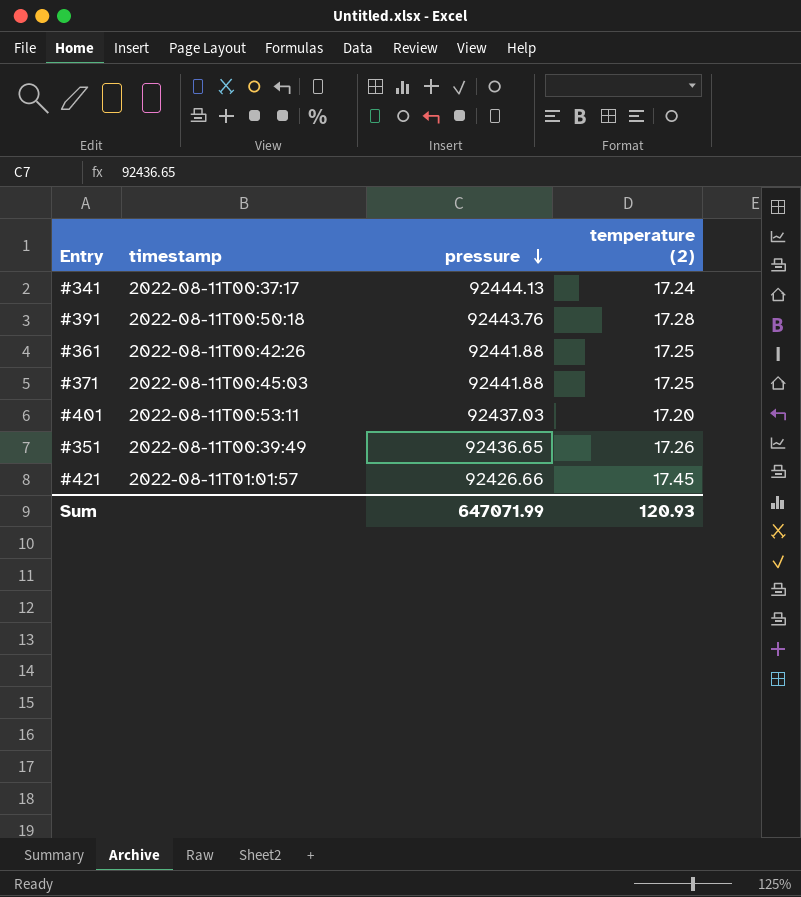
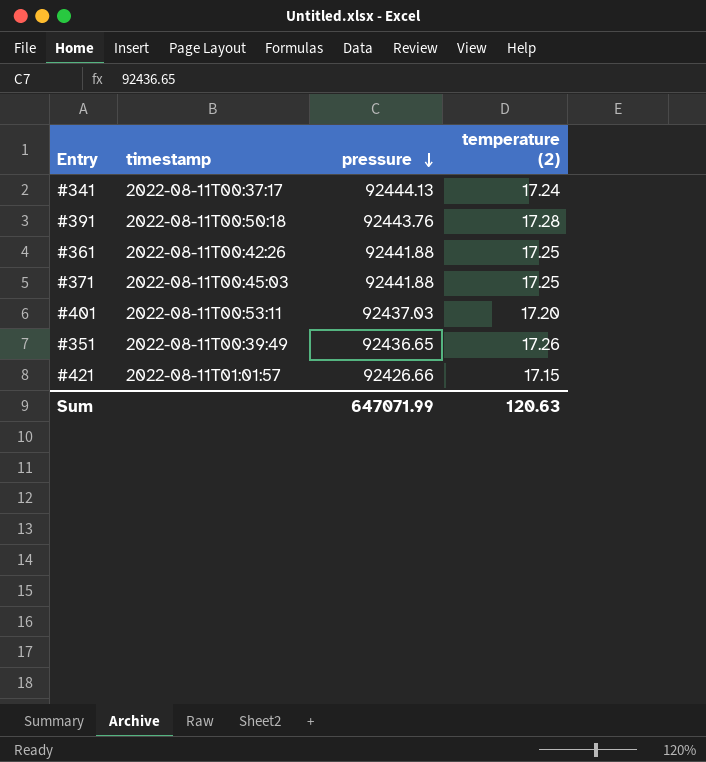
#421 | temperature (2): 17.45 -> 17.15
Sum | temperature (2): 120.93 -> 120.63

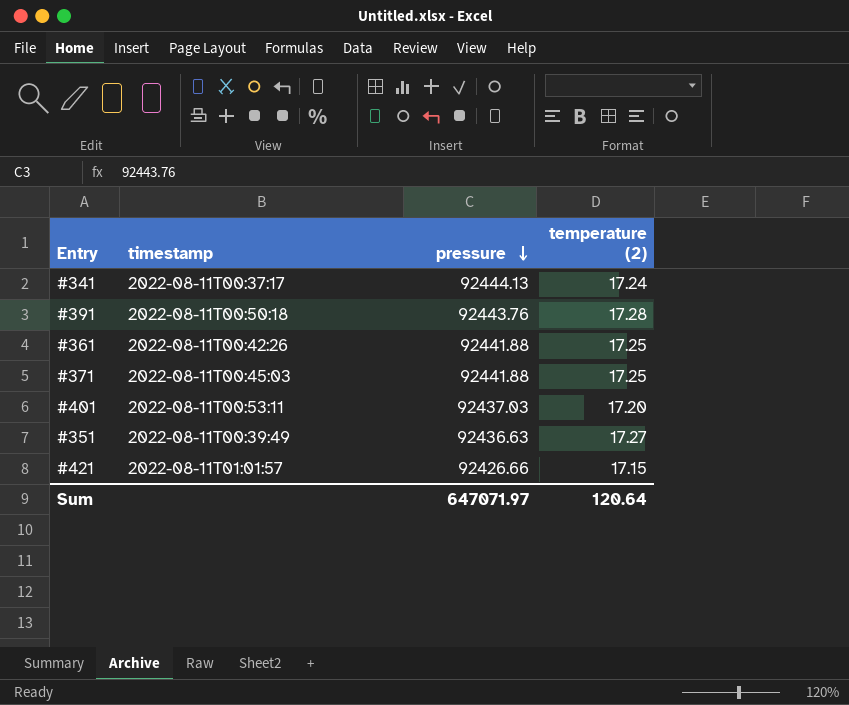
#351 | pressure: 92436.65 -> 92436.63
#351 | temperature (2): 17.26 -> 17.27
Sum | pressure: 647071.99 -> 647071.97
Sum | temperature (2): 120.63 -> 120.64

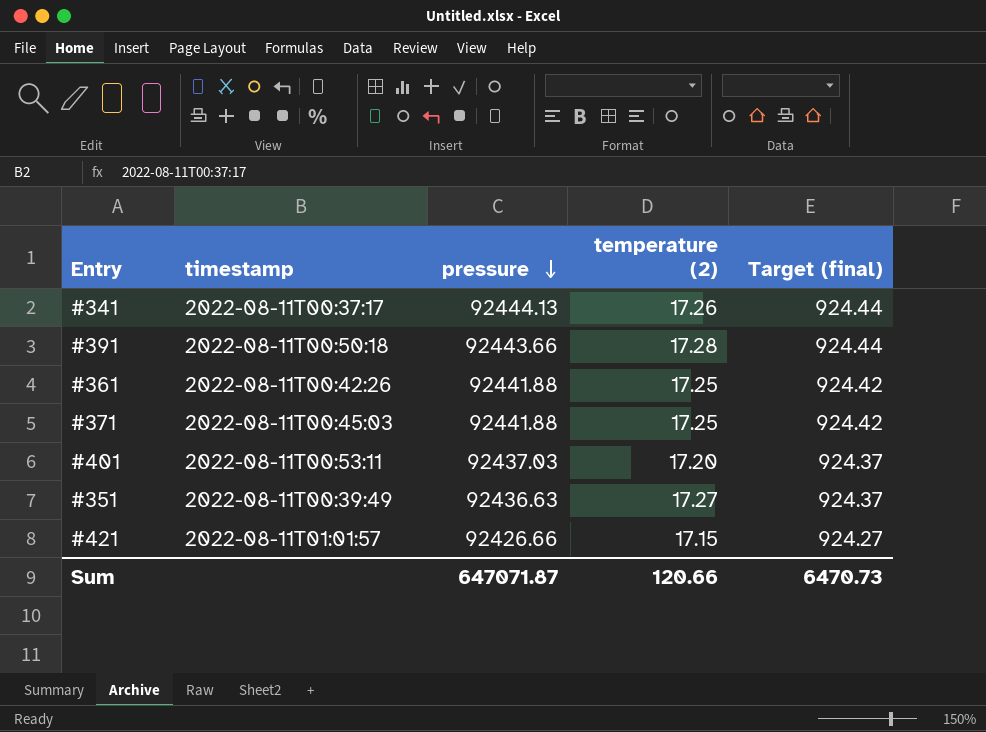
column Target (final) | formula: none -> [pressure] * 0.01
#341 | temperature (2): 17.24 -> 17.26
#391 | pressure: 92443.76 -> 92443.66
Sum | pressure: 647071.97 -> 647071.87
Sum | temperature (2): 120.64 -> 120.66

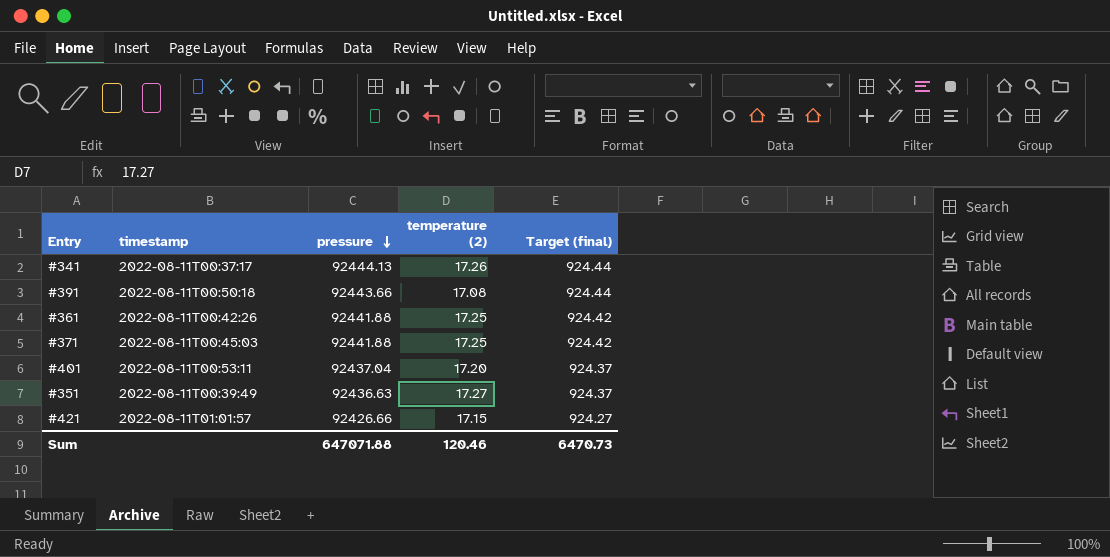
#391 | temperature (2): 17.28 -> 17.08
#401 | pressure: 92437.03 -> 92437.04
Sum | pressure: 647071.87 -> 647071.88
Sum | temperature (2): 120.66 -> 120.46

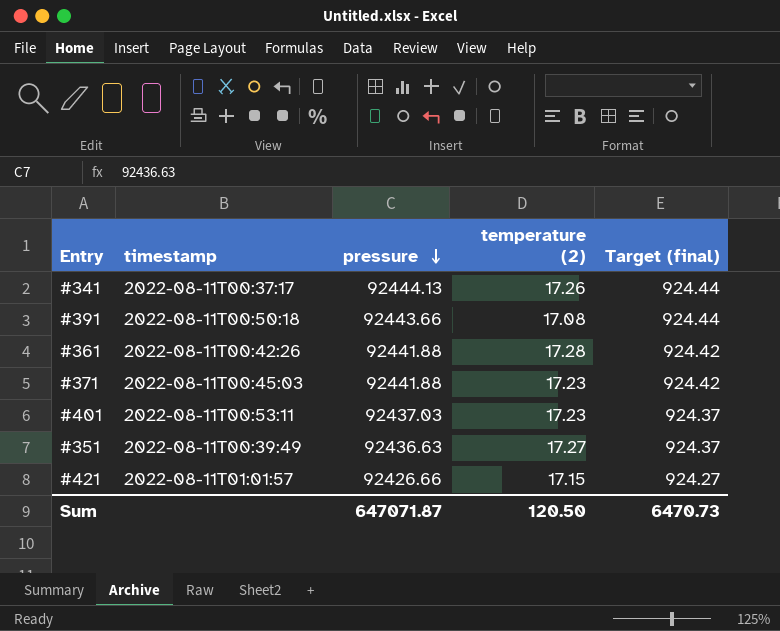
#361 | temperature (2): 17.25 -> 17.28
#371 | temperature (2): 17.25 -> 17.23
#401 | pressure: 92437.04 -> 92437.03
#401 | temperature (2): 17.20 -> 17.23
Sum | pressure: 647071.88 -> 647071.87
Sum | temperature (2): 120.46 -> 120.50

